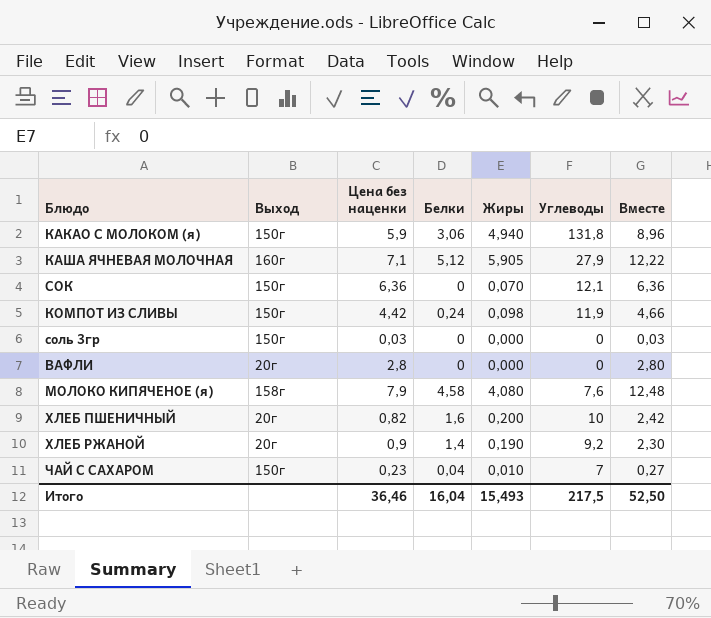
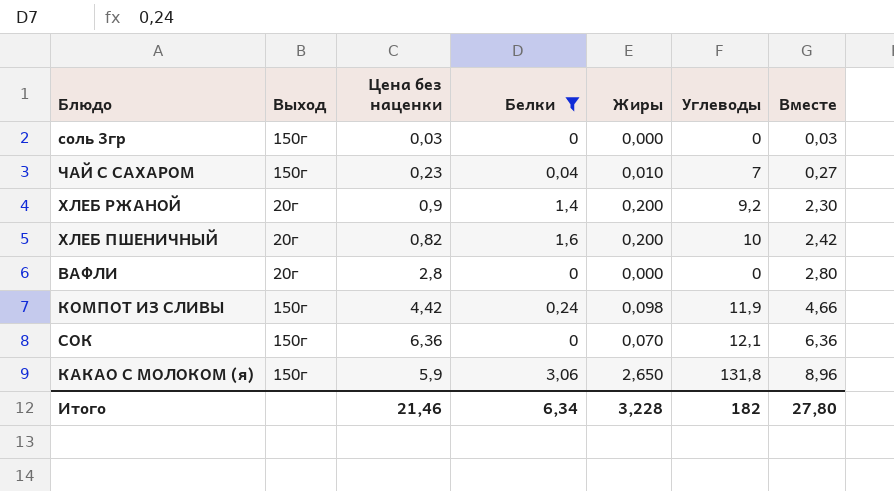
filter: none -> Белки <= 3,06
row order: none -> Вместе ascending
ХЛЕБ РЖАНОЙ | Жиры: 0,190 -> 0,200
КАКАО С МОЛОКОМ (я) | Жиры: 4,940 -> 2,650
Итого | Цена без наценки: 36,46 -> 21,46
Итого | Белки: 16,04 -> 6,34
Итого | Жиры: 15,493 -> 3,228
Итого | Углеводы: 217,5 -> 182
Итого | Вместе: 52,50 -> 27,80

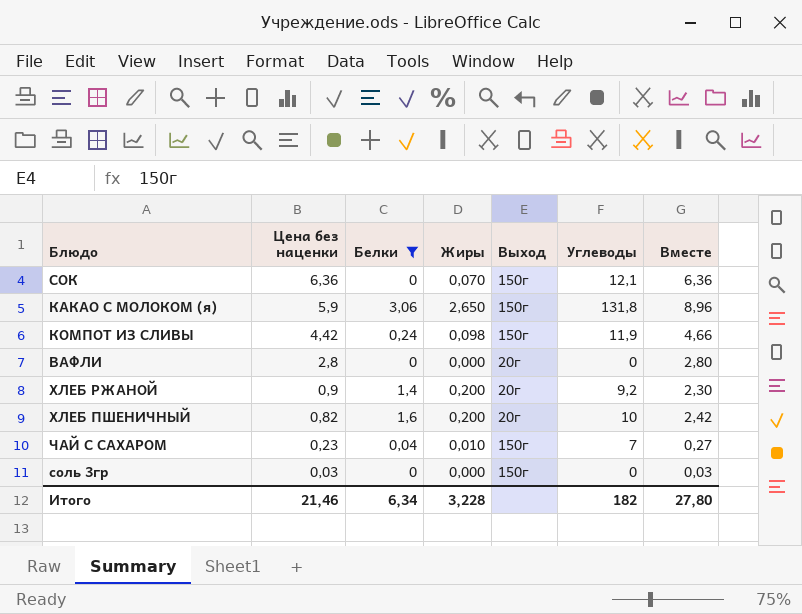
row order: Вместе ascending -> Цена без наценки descending
column Выход | position: 2 -> 5

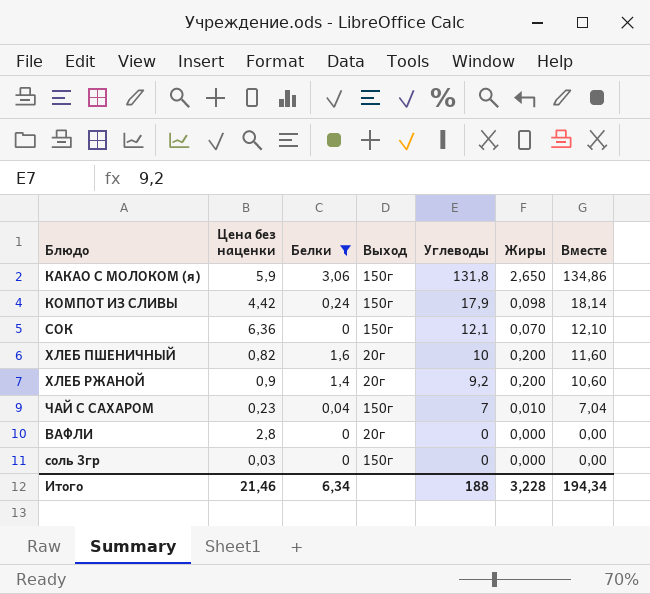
row order: Цена без наценки descending -> Углеводы descending
column Жиры | position: 4 -> 6
column Вместе | formula: [Цена без наценки] + [Белки] -> [Белки] + [Углеводы]
КОМПОТ ИЗ СЛИВЫ | Углеводы: 11,9 -> 17,9
Итого | Углеводы: 182 -> 188
Итого | Вместе: 27,80 -> 194,34

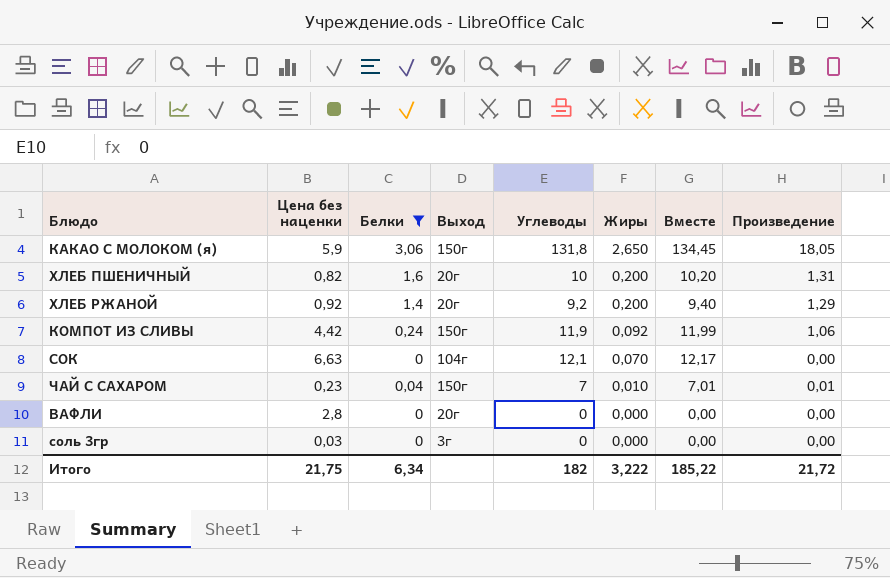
row order: Углеводы descending -> Жиры descending
column Вместе | formula: [Белки] + [Углеводы] -> [Углеводы] + [Жиры]
column Произведение | formula: none -> [Цена без наценки] * [Белки]
ХЛЕБ РЖАНОЙ | Цена без наценки: 0,9 -> 0,92
КОМПОТ ИЗ СЛИВЫ | Углеводы: 17,9 -> 11,9
КОМПОТ ИЗ СЛИВЫ | Жиры: 0,098 -> 0,092
СОК | Цена без наценки: 6,36 -> 6,63
СОК | Выход: 150г -> 104г
соль 3гр | Выход: 150г -> 3г
Итого | Цена без наценки: 21,46 -> 21,75
Итого | Углеводы: 188 -> 182
Итого | Жиры: 3,228 -> 3,222
Итого | Вместе: 194,34 -> 185,22

